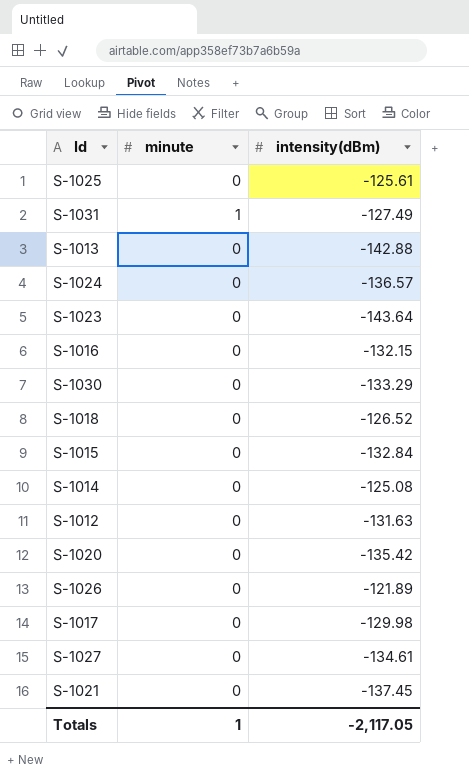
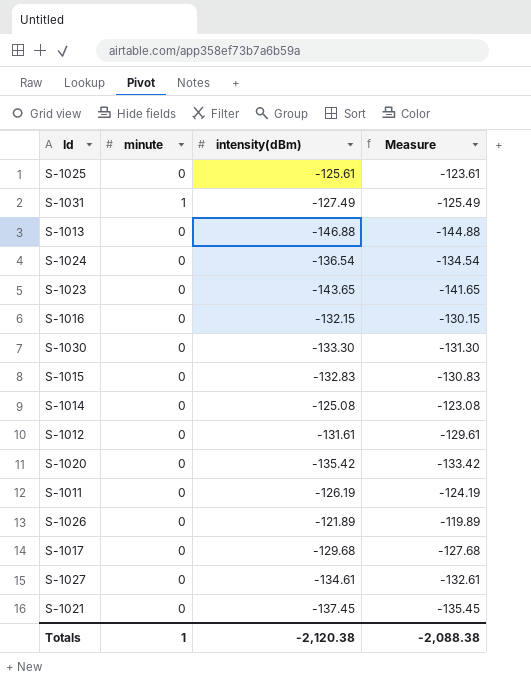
column Measure | formula: none -> [intensity(dBm)] + 2
row S-1018: 0 | -126.52 -> none
S-1013 | intensity(dBm): -142.88 -> -146.88
S-1024 | intensity(dBm): -136.57 -> -136.54
S-1023 | intensity(dBm): -143.64 -> -143.65
S-1030 | intensity(dBm): -133.29 -> -133.30
S-1015 | intensity(dBm): -132.84 -> -132.83
S-1012 | intensity(dBm): -131.63 -> -131.61
row S-1011: none -> 0 | -126.19 | -124.19
S-1017 | intensity(dBm): -129.98 -> -129.68
Totals | intensity(dBm): -2,117.05 -> -2,120.38

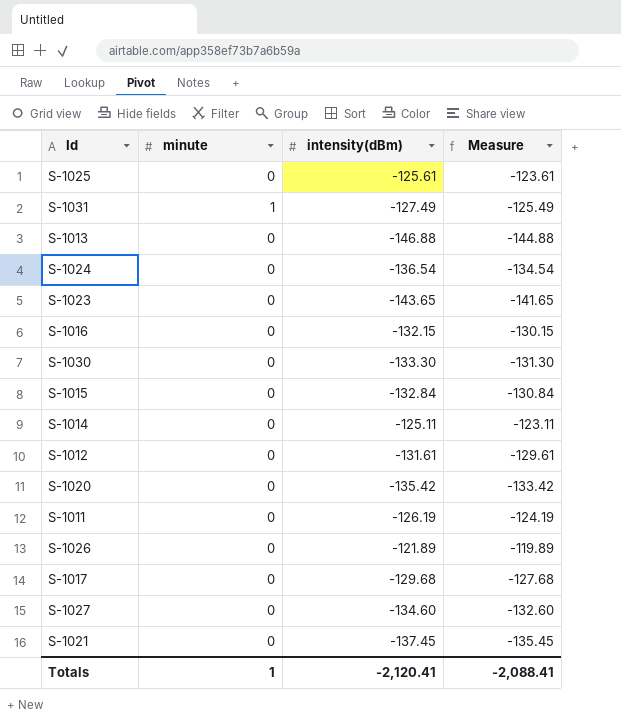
S-1015 | intensity(dBm): -132.83 -> -132.84
S-1015 | Measure: -130.83 -> -130.84
S-1014 | intensity(dBm): -125.08 -> -125.11
S-1014 | Measure: -123.08 -> -123.11
S-1027 | intensity(dBm): -134.61 -> -134.60
S-1027 | Measure: -132.61 -> -132.60
Totals | intensity(dBm): -2,120.38 -> -2,120.41
Totals | Measure: -2,088.38 -> -2,088.41

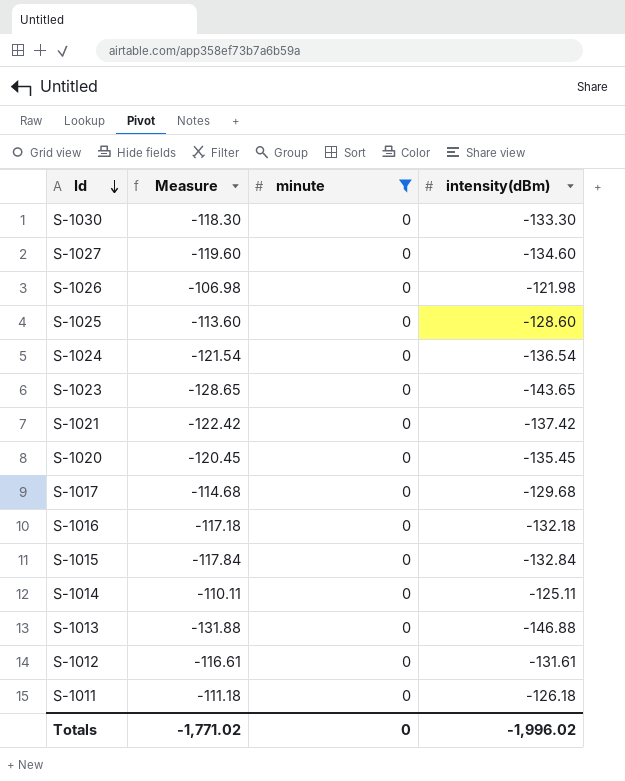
filter: none -> minute = 0
row order: none -> Id descending
column Measure | formula: [intensity(dBm)] + 2 -> [intensity(dBm)] + 15
column Measure | position: 4 -> 2
S-1026 | intensity(dBm): -121.89 -> -121.98
S-1025 | intensity(dBm): -125.61 -> -128.60
S-1021 | intensity(dBm): -137.45 -> -137.42
S-1020 | intensity(dBm): -135.42 -> -135.45
S-1016 | intensity(dBm): -132.15 -> -132.18
S-1011 | intensity(dBm): -126.19 -> -126.18
Totals | Measure: -2,088.41 -> -1,771.02
Totals | minute: 1 -> 0
Totals | intensity(dBm): -2,120.41 -> -1,996.02

